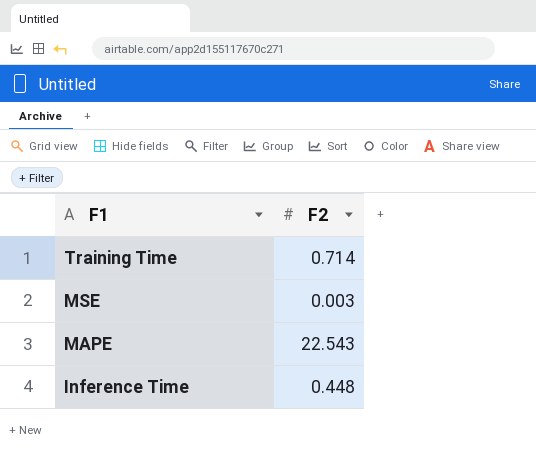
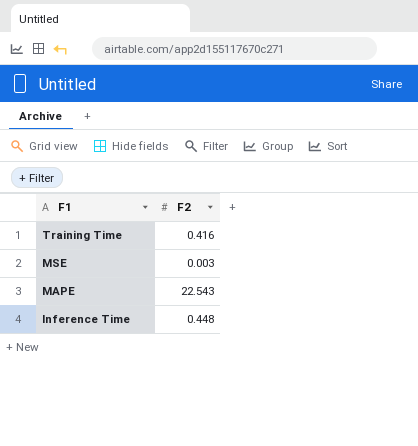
Training Time | F2: 0.714 -> 0.416

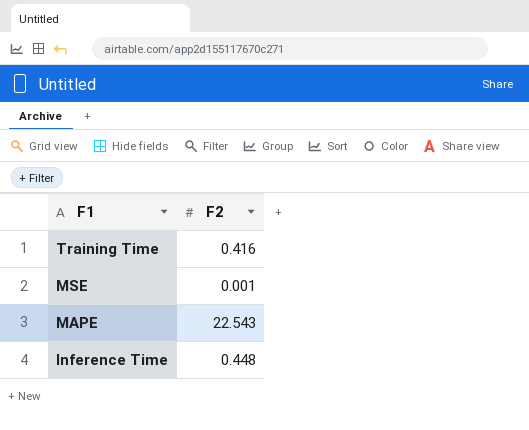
MSE | F2: 0.003 -> 0.001

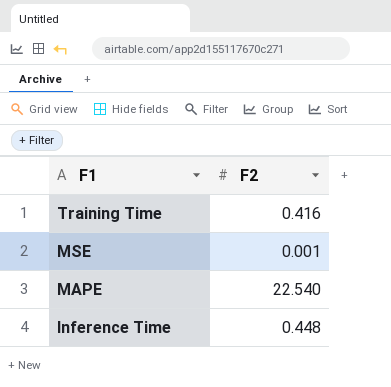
MAPE | F2: 22.543 -> 22.540

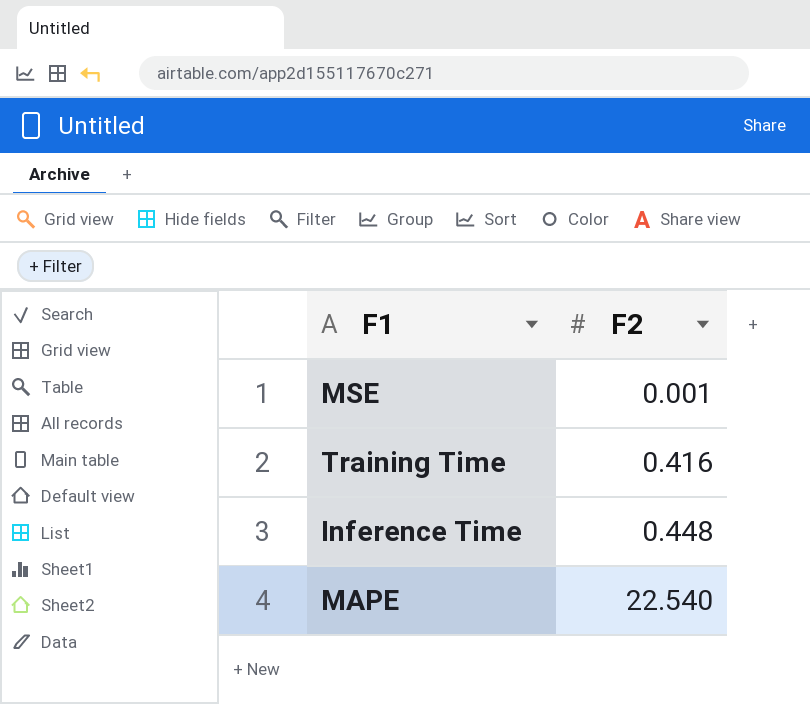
row order: F1 descending -> F2 ascending

